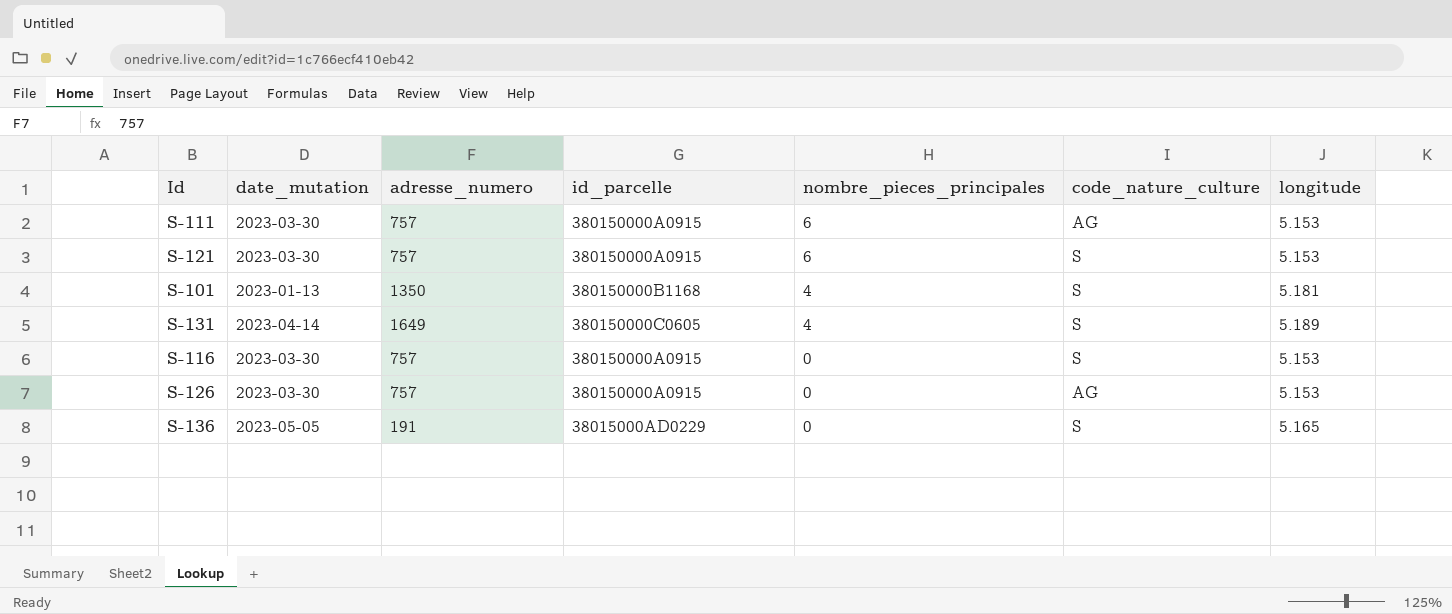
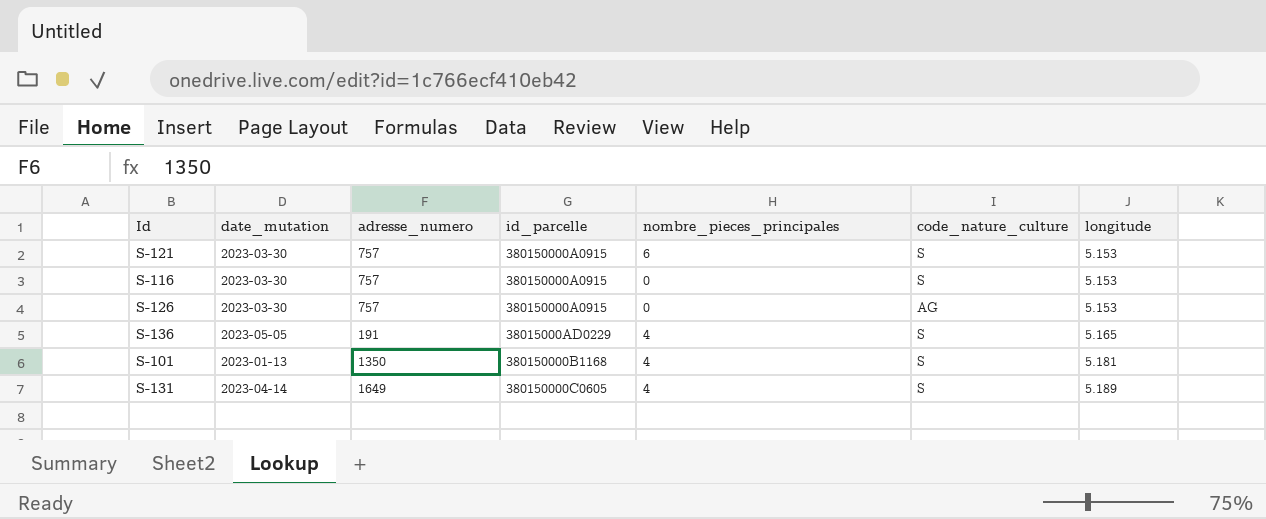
row order: nombre_pieces_principales descending -> longitude ascending
row S-111: 2023-03-30 | 757 | 380150000A0915 | 6 | AG | 5.153 -> none
S-136 | nombre_pieces_principales: 0 -> 4

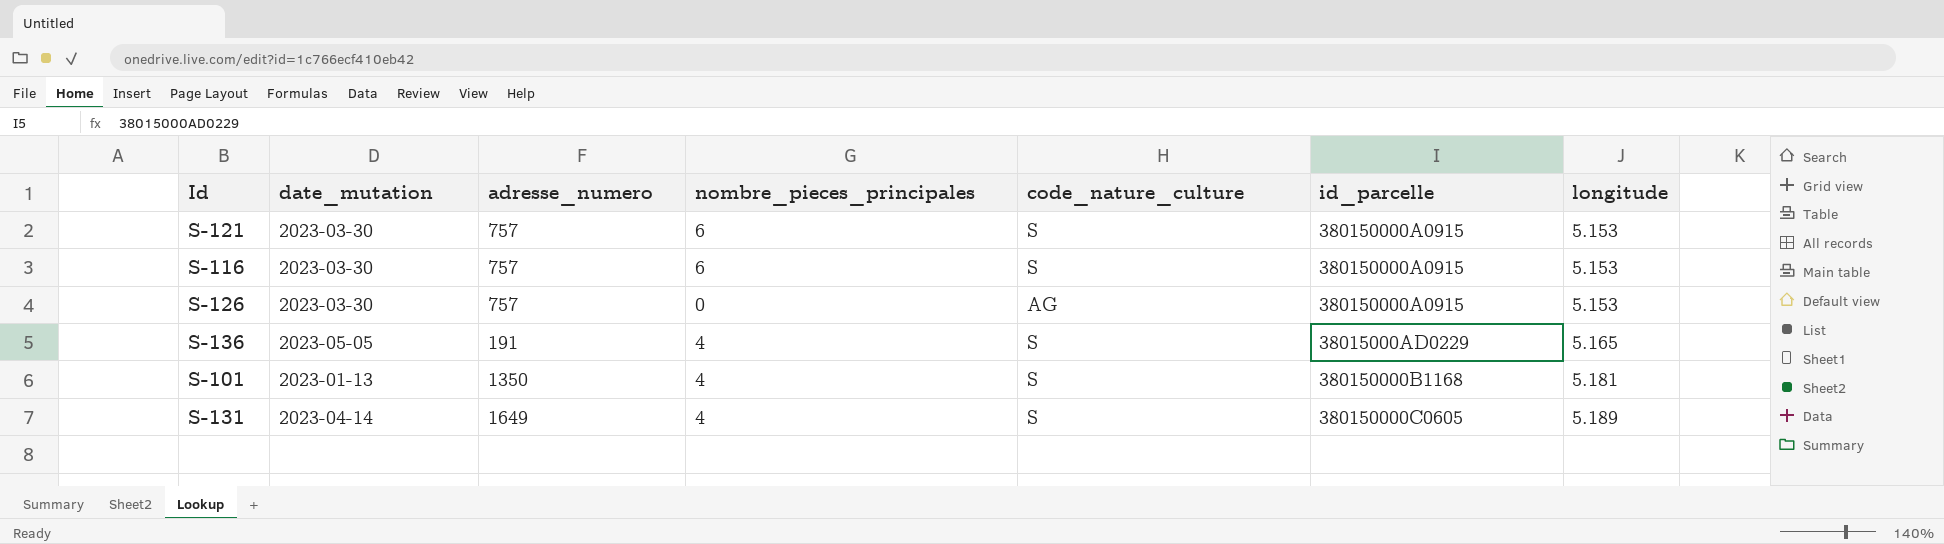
column id_parcelle | position: 4 -> 6
S-116 | nombre_pieces_principales: 0 -> 6

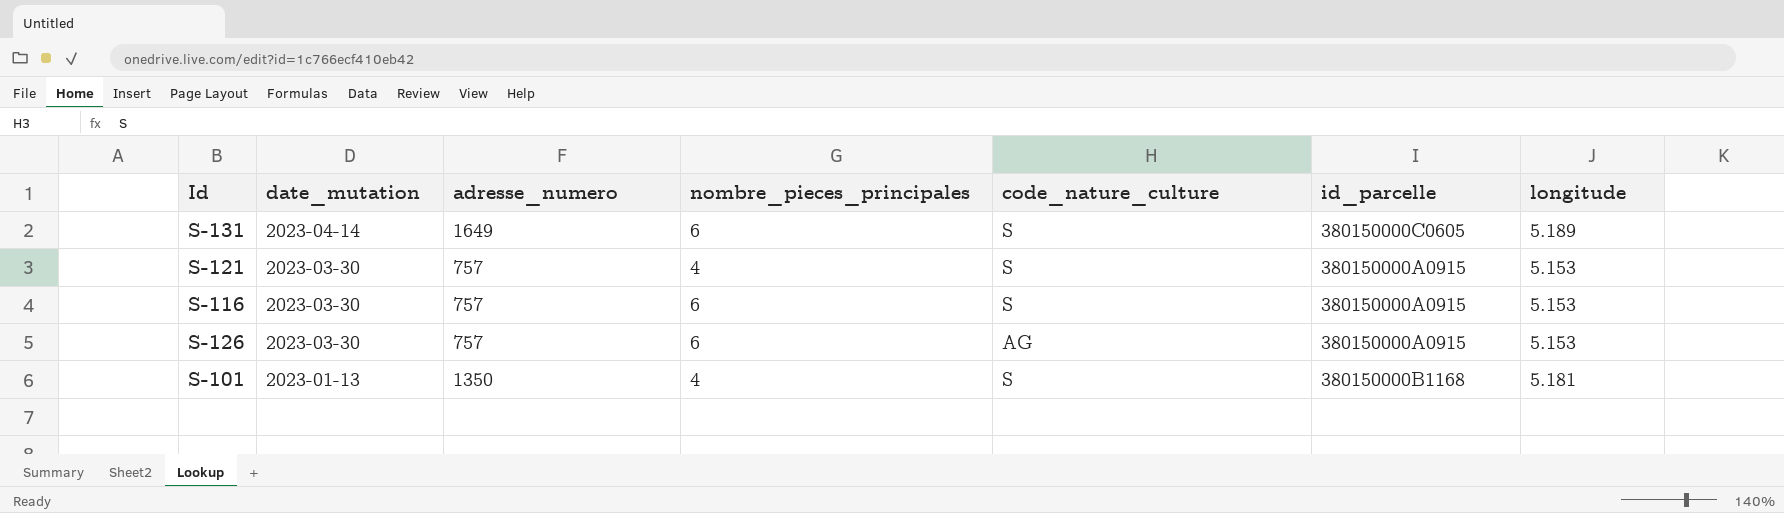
row order: longitude ascending -> date_mutation descending
row S-136: 2023-05-05 | 191 | 4 | S | 38015000AD0229 | 5.165 -> none
S-131 | nombre_pieces_principales: 4 -> 6
S-121 | nombre_pieces_principales: 6 -> 4
S-126 | nombre_pieces_principales: 0 -> 6

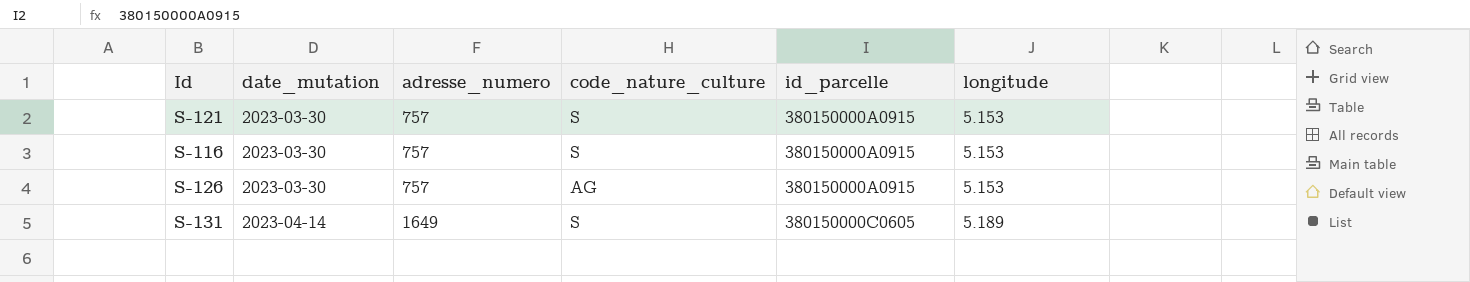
row order: date_mutation descending -> date_mutation ascending
column nombre_pieces_principales | position: 4 -> none
row S-101: 2023-01-13 | 1350 | 4 | S | 380150000B1168 | 5.181 -> none

